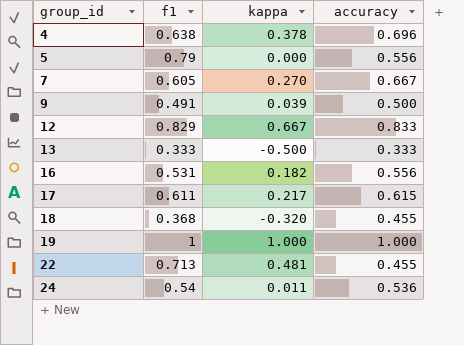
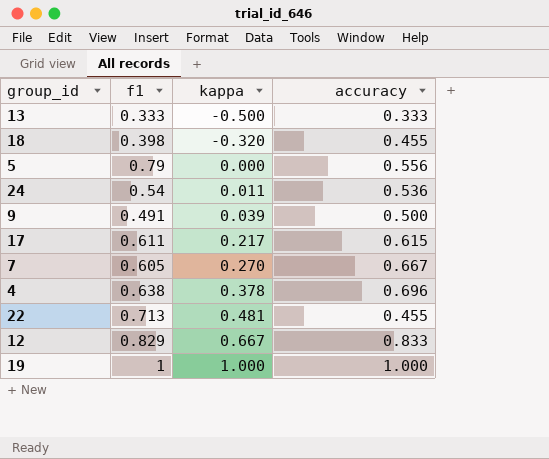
row order: group_id ascending -> kappa ascending
row 16: 0.531 | 0.182 | 0.556 -> none
18 | f1: 0.368 -> 0.398

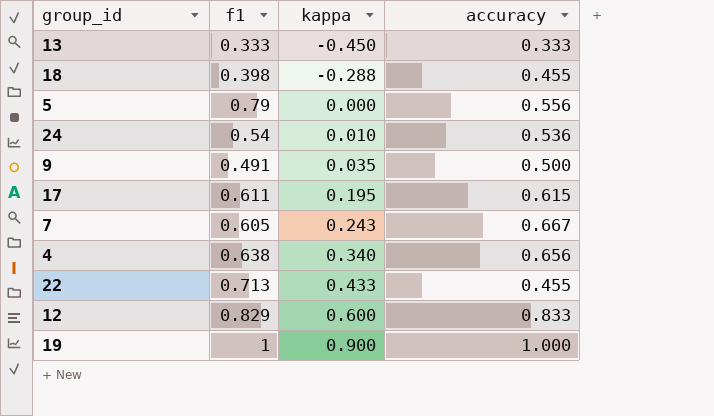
13 | kappa: -0.500 -> -0.450
18 | kappa: -0.320 -> -0.288
24 | kappa: 0.011 -> 0.010
9 | kappa: 0.039 -> 0.035
17 | kappa: 0.217 -> 0.195
7 | kappa: 0.270 -> 0.243
4 | kappa: 0.378 -> 0.340
4 | accuracy: 0.696 -> 0.656
22 | kappa: 0.481 -> 0.433
12 | kappa: 0.667 -> 0.600
19 | kappa: 1.000 -> 0.900

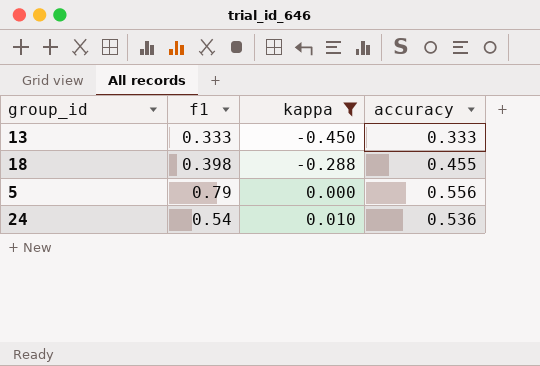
filter: none -> kappa <= 0.010

